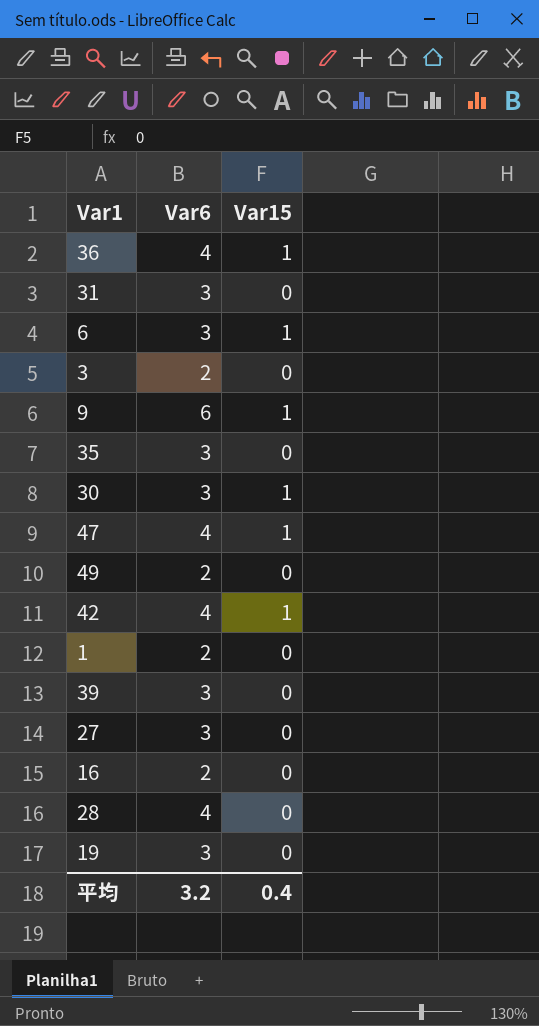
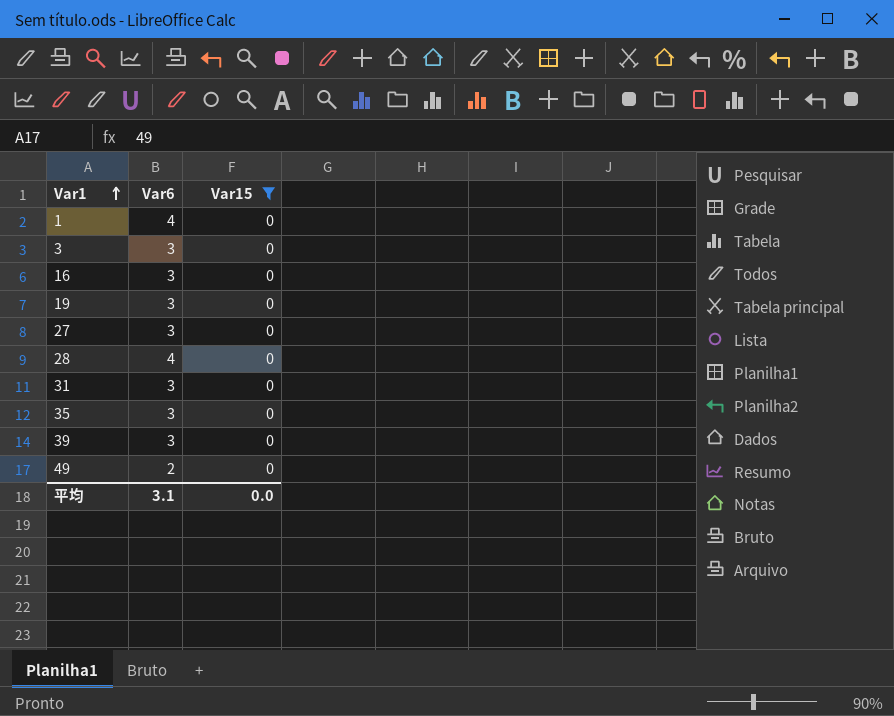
filter: none -> Var15 = 0
row order: none -> Var1 ascending
1 | Var6: 2 -> 4
3 | Var6: 2 -> 3
16 | Var6: 2 -> 3
平均 | Var6: 3.2 -> 3.1
平均 | Var15: 0.4 -> 0.0

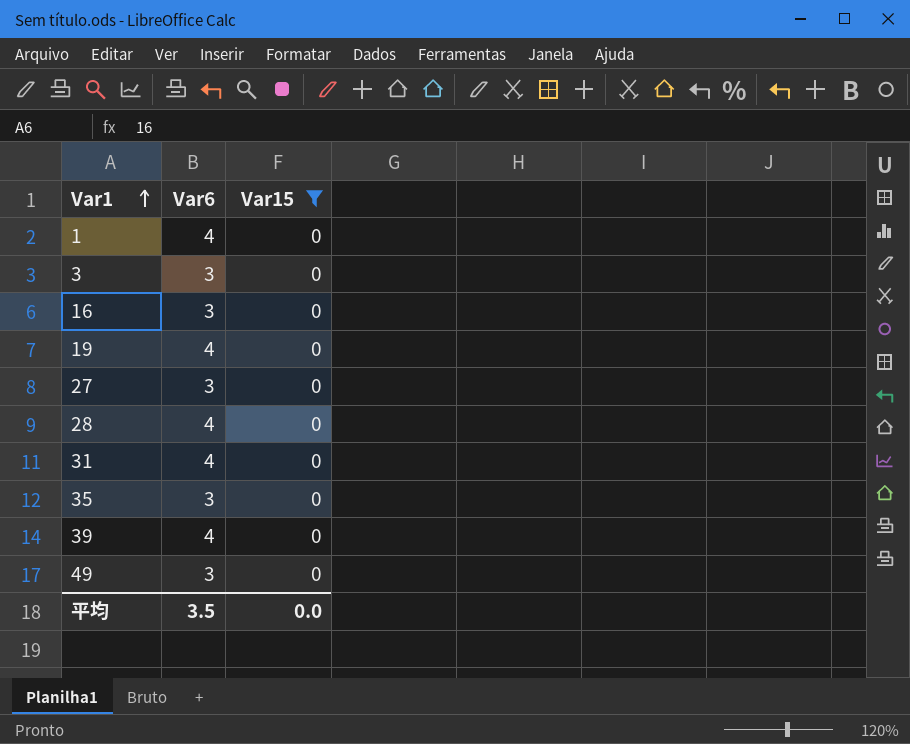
19 | Var6: 3 -> 4
31 | Var6: 3 -> 4
39 | Var6: 3 -> 4
49 | Var6: 2 -> 3
平均 | Var6: 3.1 -> 3.5

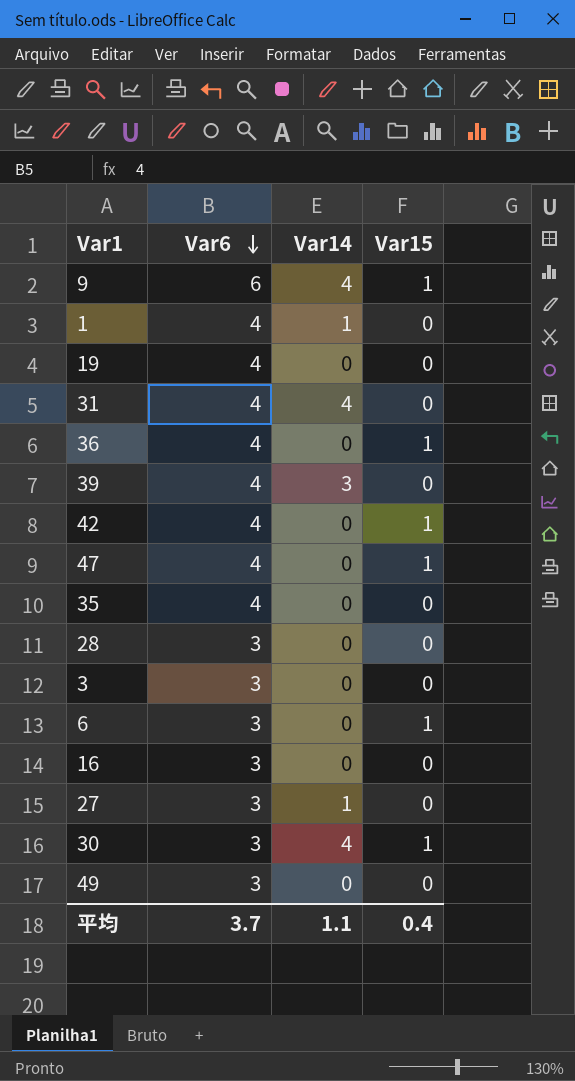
filter: Var15 = 0 -> none
row order: Var1 ascending -> Var6 descending
column Var14 | position: none -> 3
35 | Var6: 3 -> 4
28 | Var6: 4 -> 3
平均 | Var6: 3.5 -> 3.7
平均 | Var15: 0.0 -> 0.4

